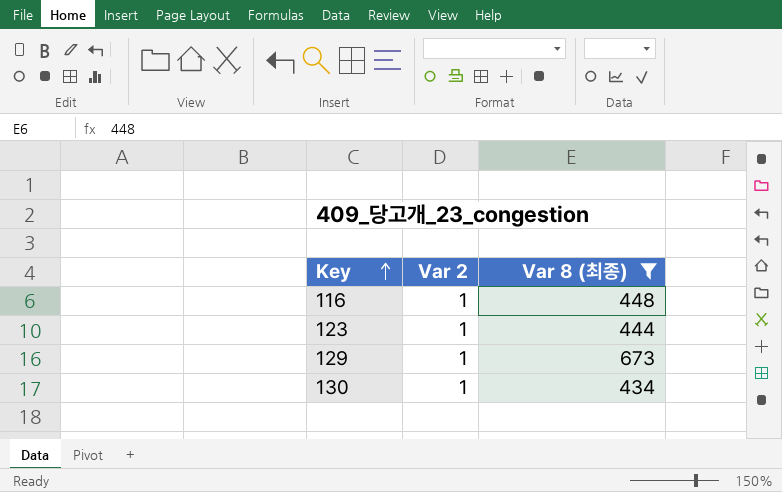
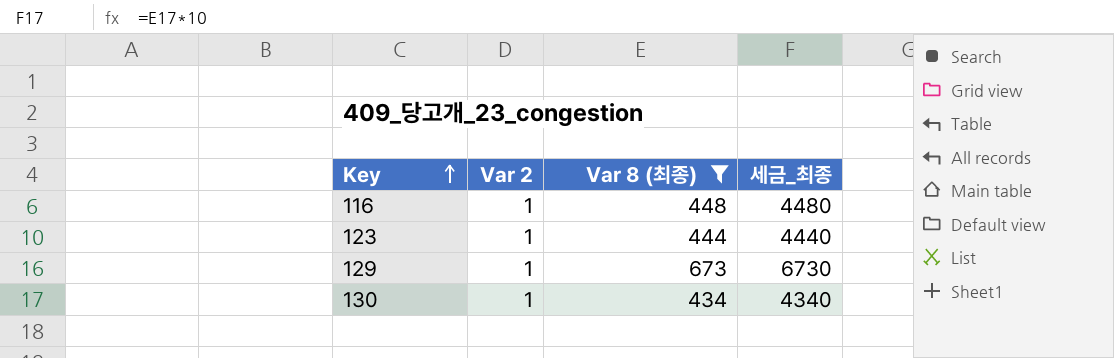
column 세금_최종 | formula: none -> [Var 8 (최종)] * 10

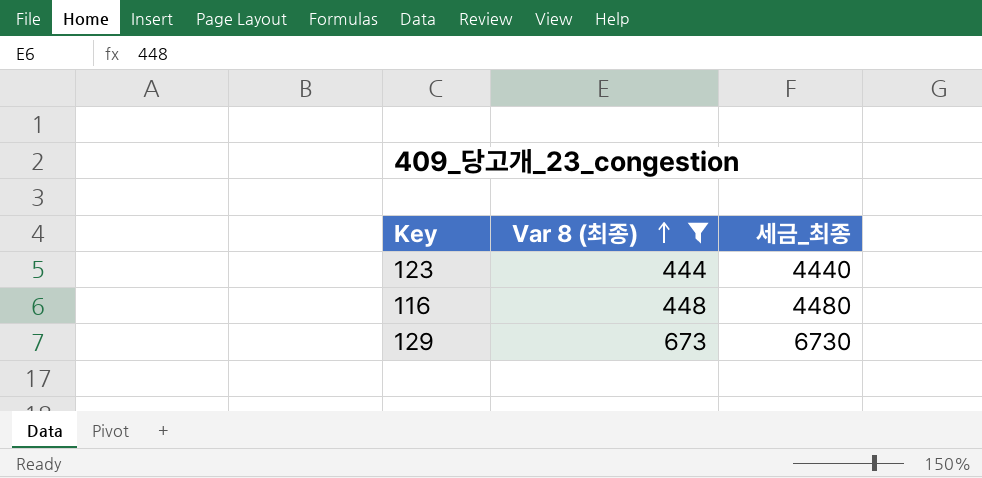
row order: Key ascending -> Var 8 (최종) ascending
column Var 2 | position: 2 -> none
row 130: 1 | 434 | 4340 -> none

